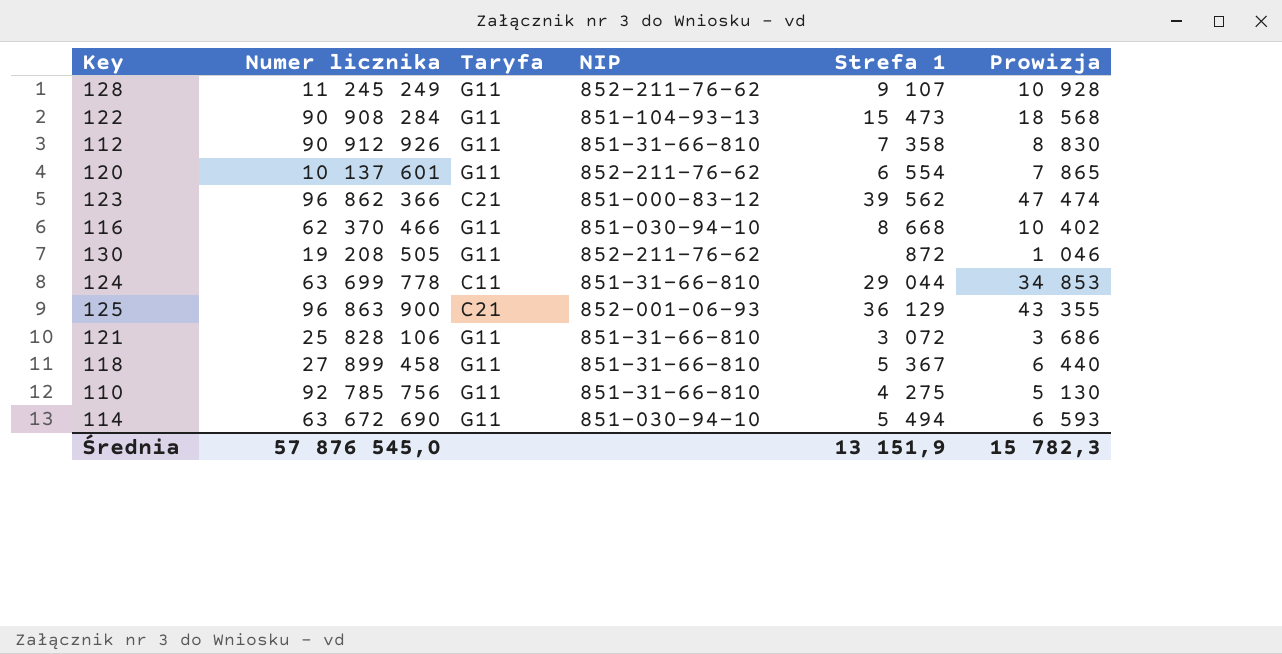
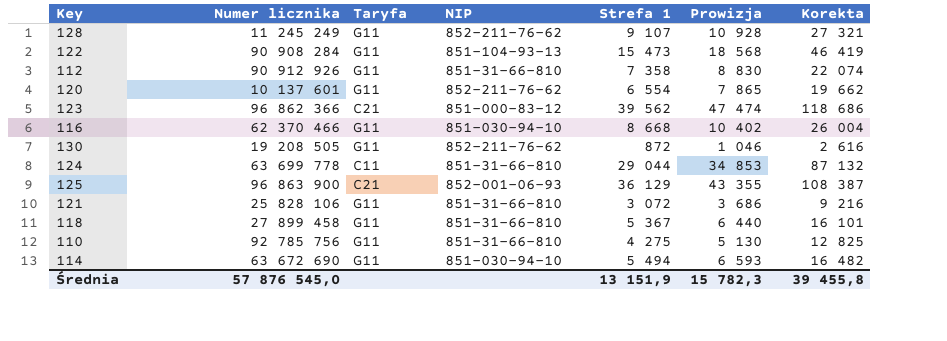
column Korekta | formula: none -> [Strefa 1] * 3

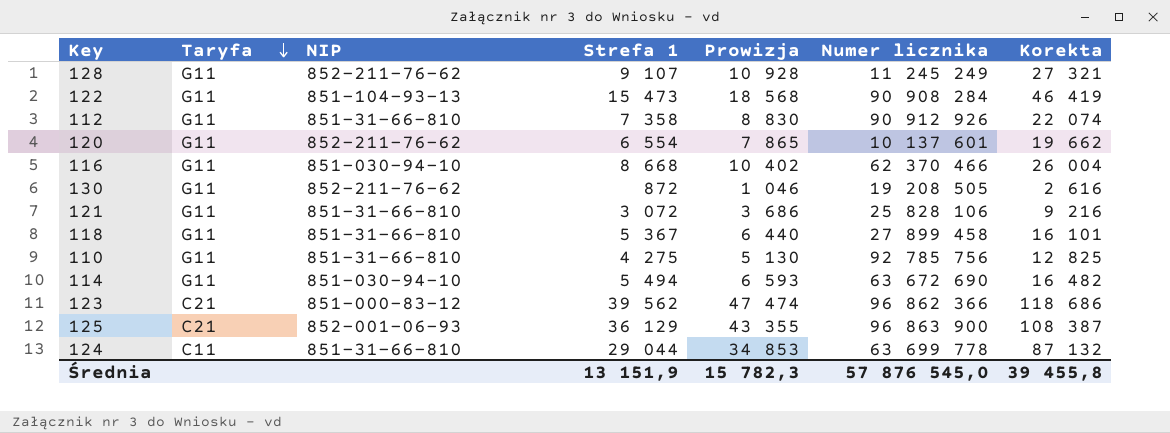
row order: none -> Taryfa descending
column Numer licznika | position: 2 -> 6

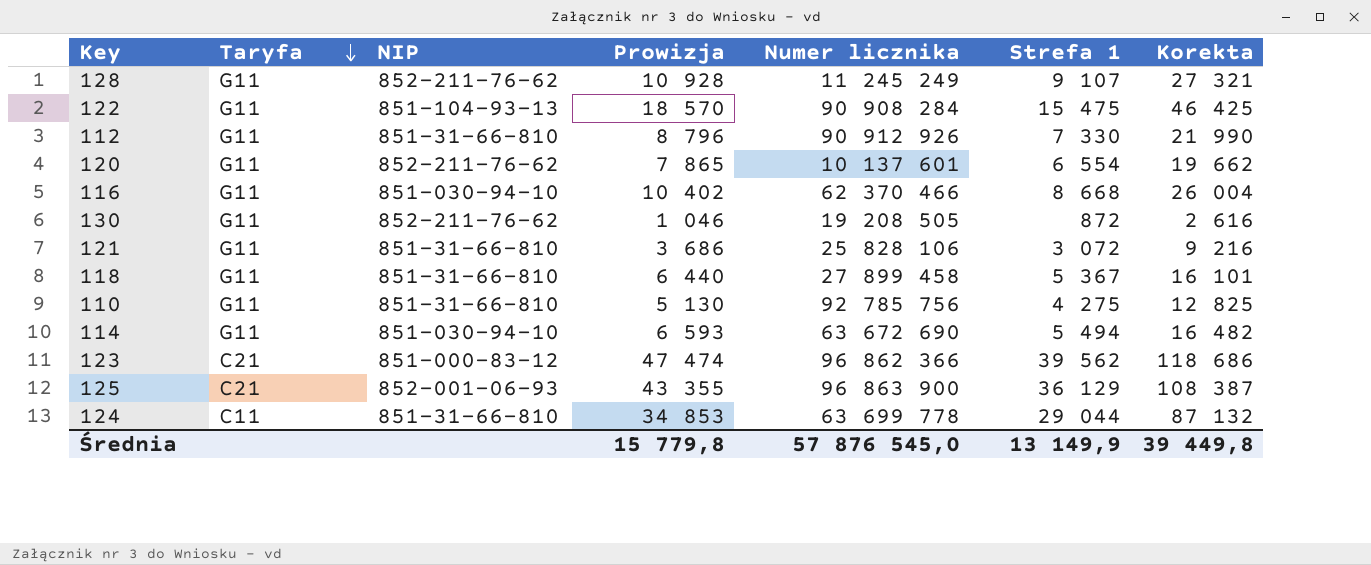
column Strefa 1 | position: 4 -> 6
122 | Prowizja: 18 568 -> 18 570
122 | Strefa 1: 15 473 -> 15 475
122 | Korekta: 46 419 -> 46 425
112 | Prowizja: 8 830 -> 8 796
112 | Strefa 1: 7 358 -> 7 330
112 | Korekta: 22 074 -> 21 990
Średnia | Prowizja: 15 782,3 -> 15 779,8
Średnia | Strefa 1: 13 151,9 -> 13 149,9
Średnia | Korekta: 39 455,8 -> 39 449,8

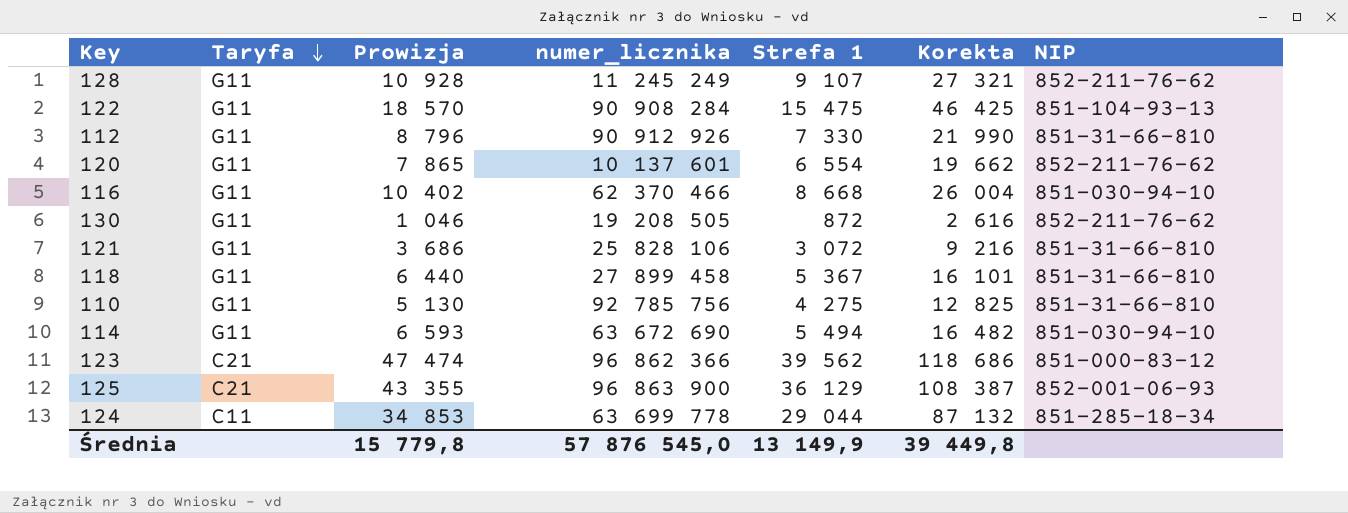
column name: Numer licznika -> numer_licznika
column NIP | position: 3 -> 7
124 | NIP: 851-31-66-810 -> 851-285-18-34

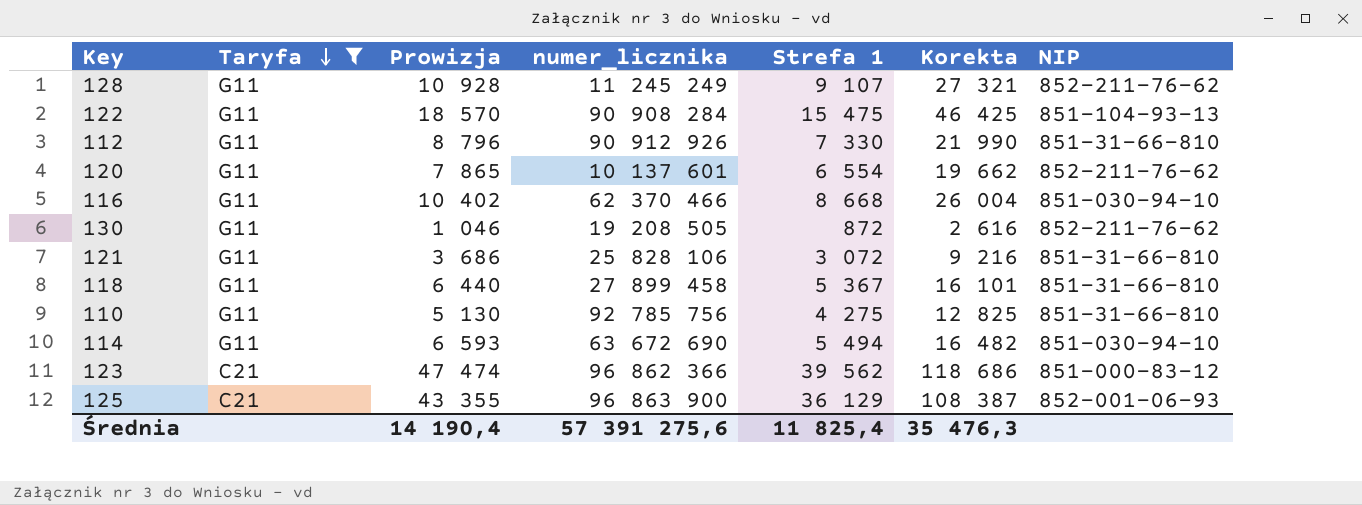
filter: none -> Taryfa != C11
Średnia | Prowizja: 15 779,8 -> 14 190,4
Średnia | numer_licznika: 57 876 545,0 -> 57 391 275,6
Średnia | Strefa 1: 13 149,9 -> 11 825,4
Średnia | Korekta: 39 449,8 -> 35 476,3

